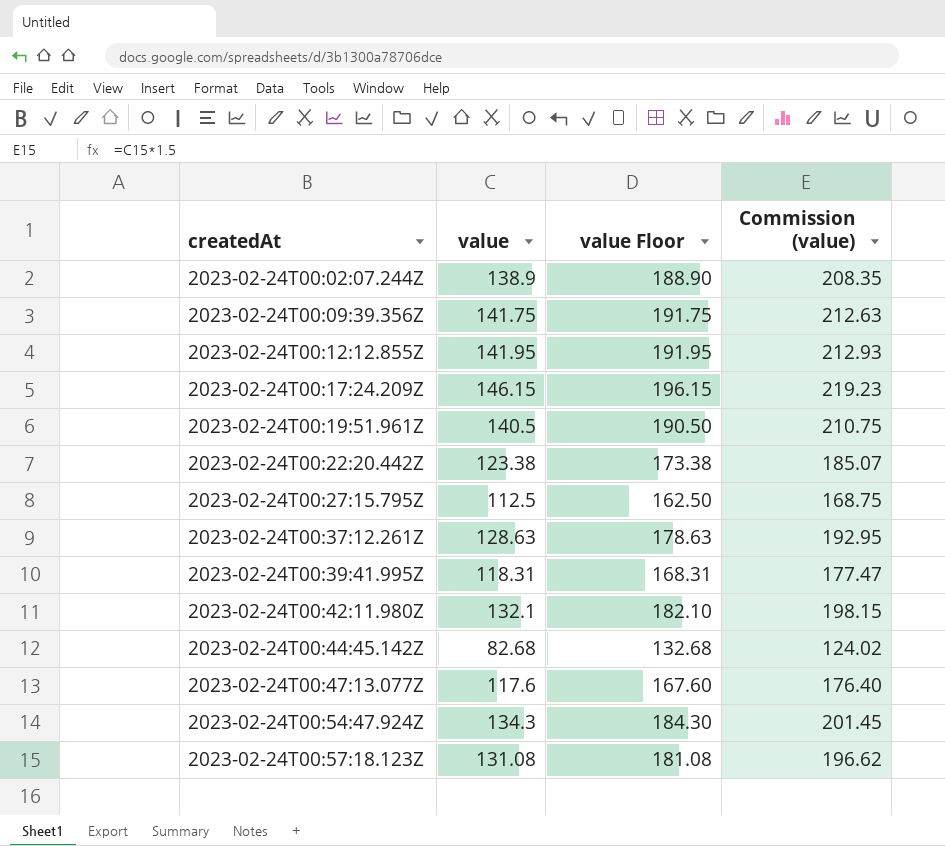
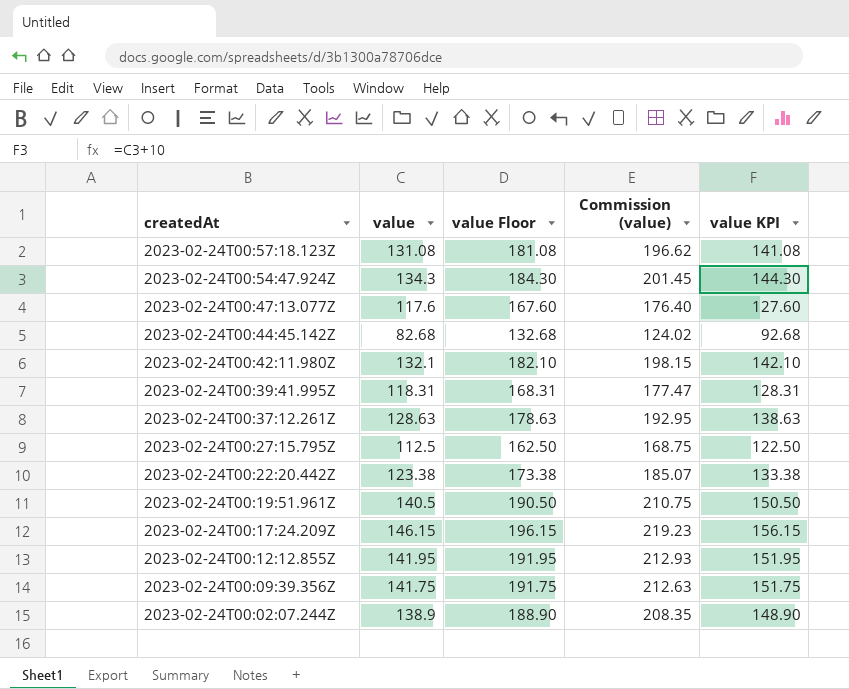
row order: createdAt ascending -> createdAt descending
column value KPI | formula: none -> [value] + 10

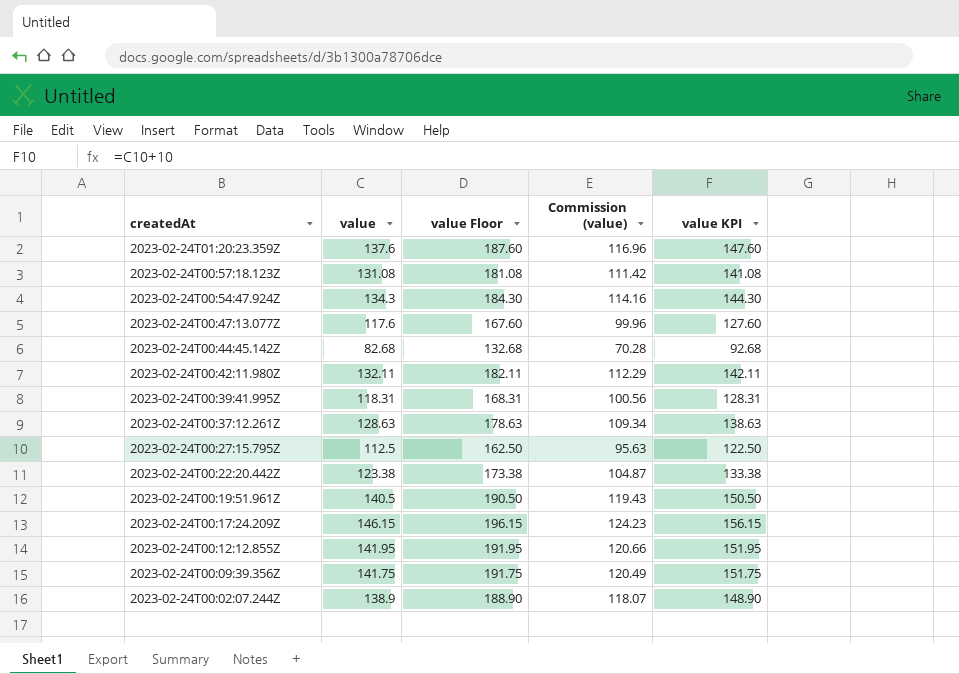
column Commission (value) | formula: [value] * 1.5 -> [value] * 0.85
row 2023-02-24T01:20:23.359Z: none -> 137.6 | 187.60 | 116.96 | 147.60
2023-02-24T00:42:11.980Z | value: 132.1 -> 132.11
2023-02-24T00:42:11.980Z | value Floor: 182.10 -> 182.11
2023-02-24T00:42:11.980Z | value KPI: 142.10 -> 142.11

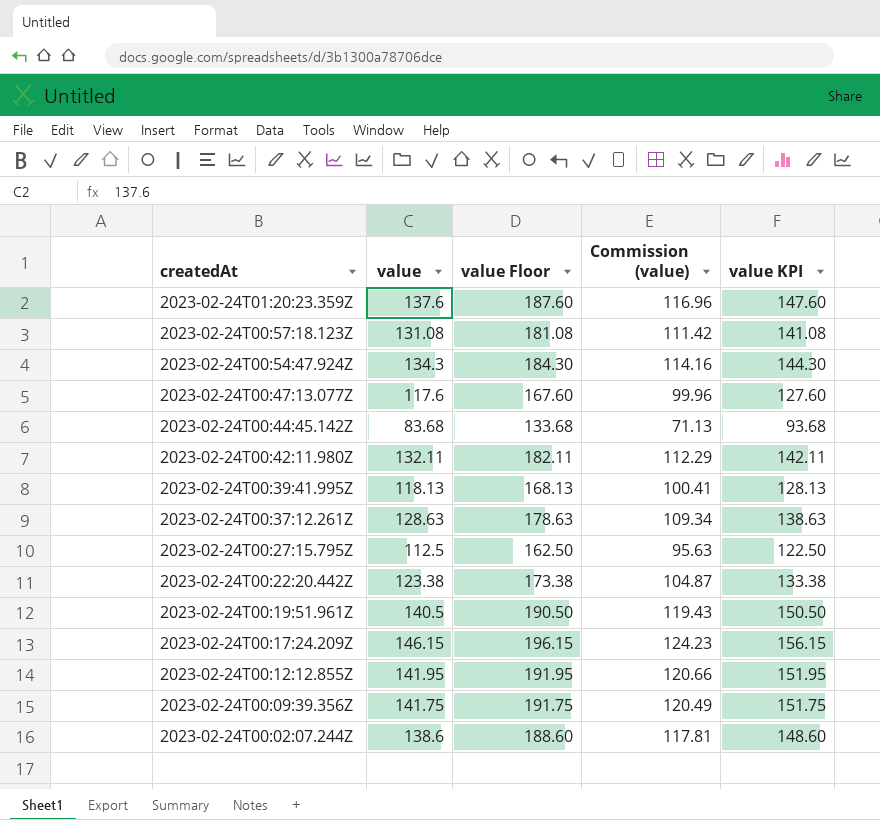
2023-02-24T00:44:45.142Z | value: 82.68 -> 83.68
2023-02-24T00:44:45.142Z | value Floor: 132.68 -> 133.68
2023-02-24T00:44:45.142Z | Commission (value): 70.28 -> 71.13
2023-02-24T00:44:45.142Z | value KPI: 92.68 -> 93.68
2023-02-24T00:39:41.995Z | value: 118.31 -> 118.13
2023-02-24T00:39:41.995Z | value Floor: 168.31 -> 168.13
2023-02-24T00:39:41.995Z | Commission (value): 100.56 -> 100.41
2023-02-24T00:39:41.995Z | value KPI: 128.31 -> 128.13
2023-02-24T00:02:07.244Z | value: 138.9 -> 138.6
2023-02-24T00:02:07.244Z | value Floor: 188.90 -> 188.60
2023-02-24T00:02:07.244Z | Commission (value): 118.07 -> 117.81
2023-02-24T00:02:07.244Z | value KPI: 148.90 -> 148.60

